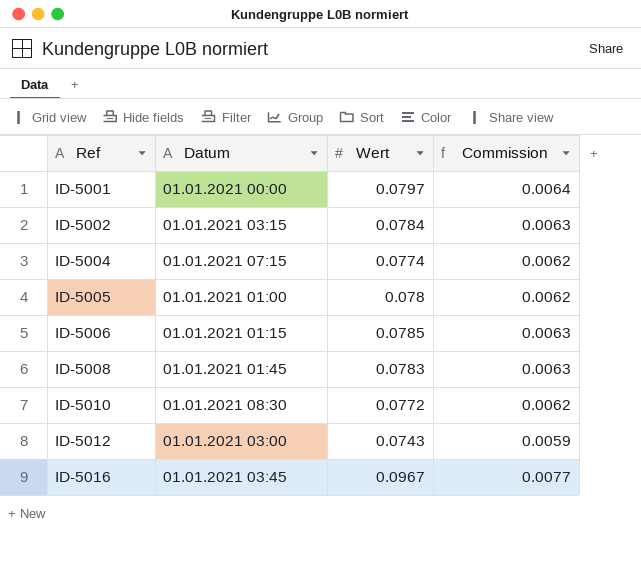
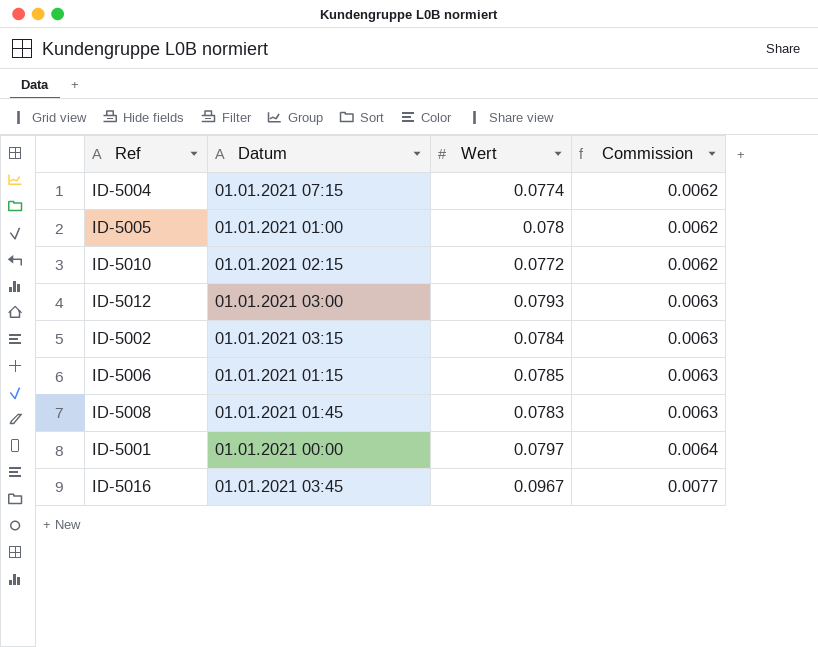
row order: Ref ascending -> Commission ascending
ID-5010 | Datum: 01.01.2021 08:30 -> 01.01.2021 02:15
ID-5012 | Wert: 0.0743 -> 0.0793
ID-5012 | Commission: 0.0059 -> 0.0063

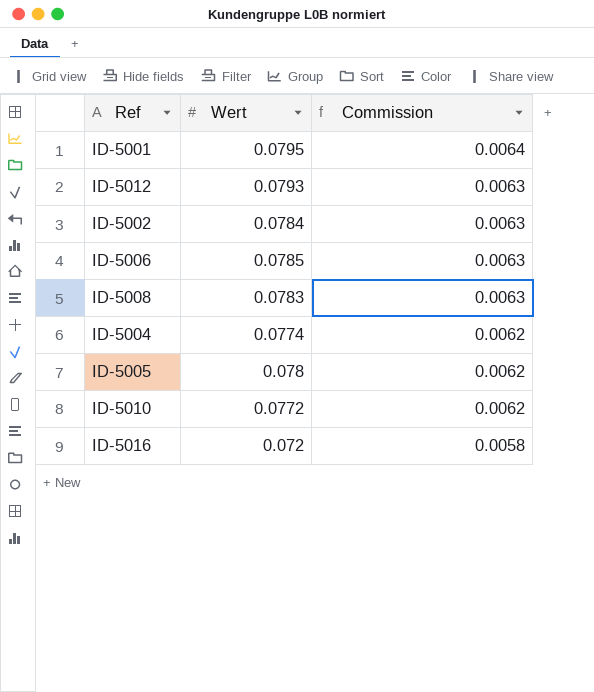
row order: Commission ascending -> Commission descending
column Datum | position: 2 -> none
ID-5001 | Wert: 0.0797 -> 0.0795
ID-5016 | Wert: 0.0967 -> 0.072
ID-5016 | Commission: 0.0077 -> 0.0058

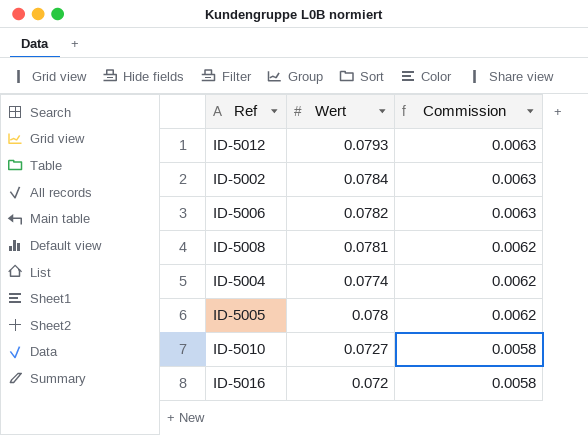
row ID-5001: 0.0795 | 0.0064 -> none
ID-5006 | Wert: 0.0785 -> 0.0782
ID-5008 | Wert: 0.0783 -> 0.0781
ID-5008 | Commission: 0.0063 -> 0.0062
ID-5010 | Wert: 0.0772 -> 0.0727
ID-5010 | Commission: 0.0062 -> 0.0058

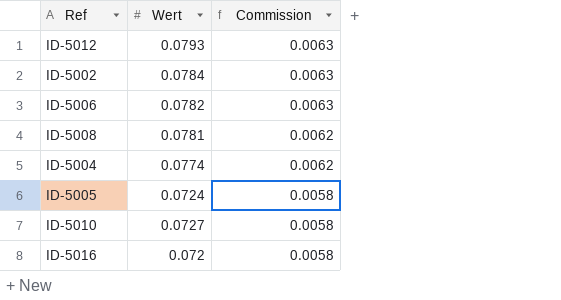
ID-5005 | Wert: 0.078 -> 0.0724
ID-5005 | Commission: 0.0062 -> 0.0058

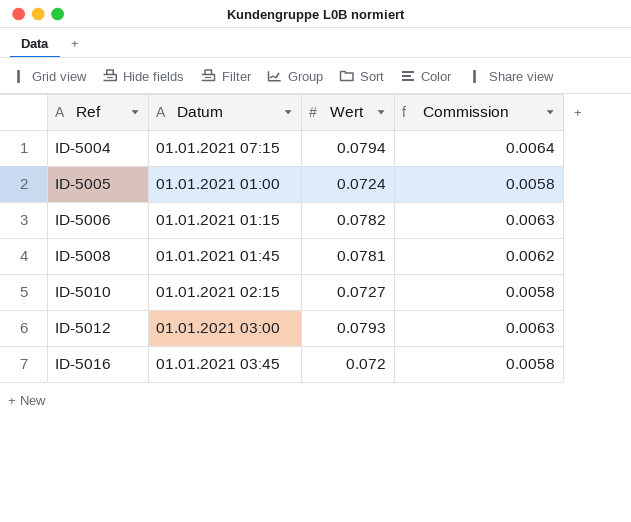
row order: Commission descending -> Ref ascending
column Datum | position: none -> 2
row ID-5002: 0.0784 | 0.0063 -> none
ID-5004 | Wert: 0.0774 -> 0.0794
ID-5004 | Commission: 0.0062 -> 0.0064

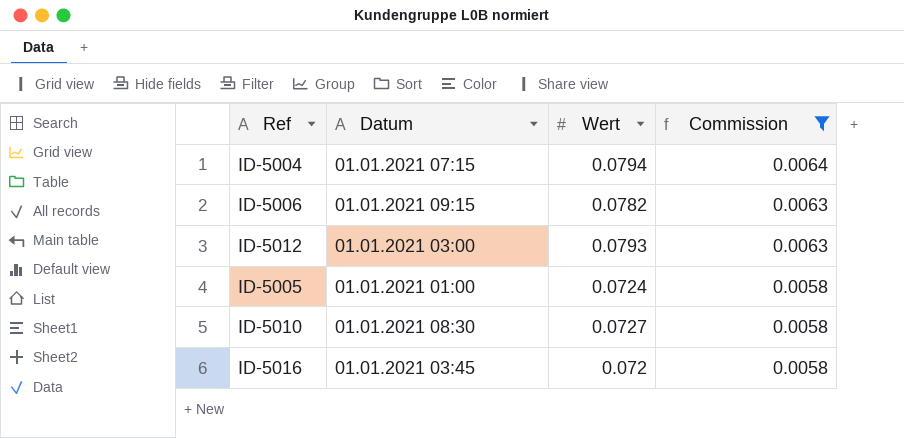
filter: none -> Commission != 0.0062
row order: Ref ascending -> Commission descending
ID-5006 | Datum: 01.01.2021 01:15 -> 01.01.2021 09:15
ID-5010 | Datum: 01.01.2021 02:15 -> 01.01.2021 08:30

